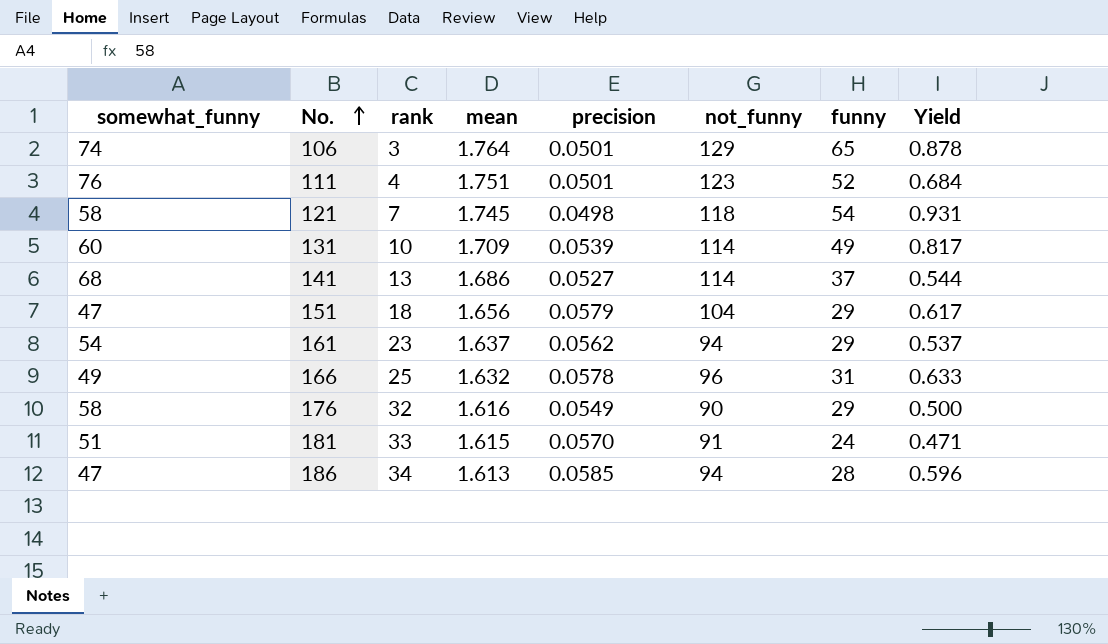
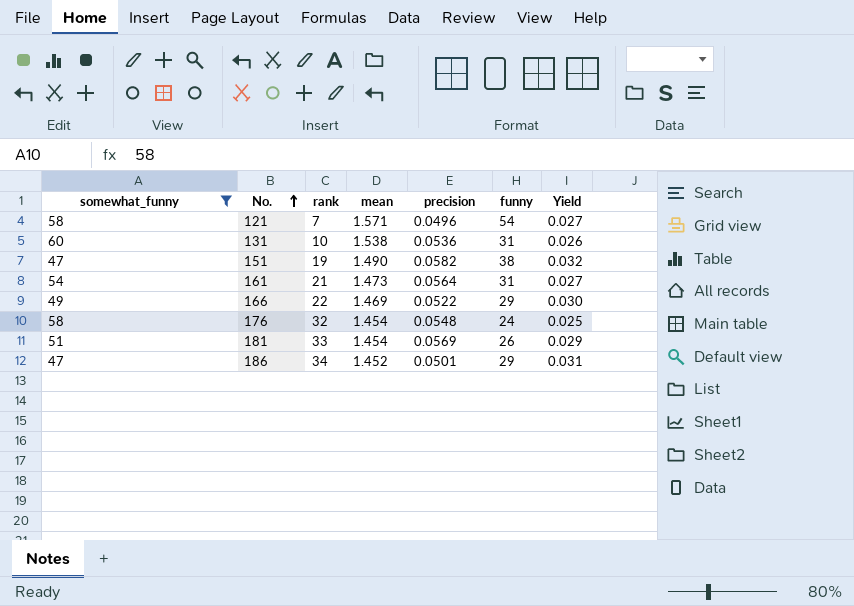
filter: none -> somewhat_funny <= 60
column not_funny | position: 6 -> none
column Yield | formula: [funny] / [somewhat_funny] -> [mean] / [somewhat_funny]
121 | mean: 1.745 -> 1.571
121 | precision: 0.0498 -> 0.0496
131 | mean: 1.709 -> 1.538
131 | precision: 0.0539 -> 0.0536
131 | funny: 49 -> 31
151 | rank: 18 -> 19
151 | mean: 1.656 -> 1.490
151 | precision: 0.0579 -> 0.0582
151 | funny: 29 -> 38
161 | rank: 23 -> 21
161 | mean: 1.637 -> 1.473
161 | precision: 0.0562 -> 0.0564
161 | funny: 29 -> 31
166 | rank: 25 -> 22
166 | mean: 1.632 -> 1.469
166 | precision: 0.0578 -> 0.0522
166 | funny: 31 -> 29
176 | mean: 1.616 -> 1.454
176 | precision: 0.0549 -> 0.0548
176 | funny: 29 -> 24
181 | mean: 1.615 -> 1.454
181 | precision: 0.0570 -> 0.0569
181 | funny: 24 -> 26
186 | mean: 1.613 -> 1.452
186 | precision: 0.0585 -> 0.0501
186 | funny: 28 -> 29

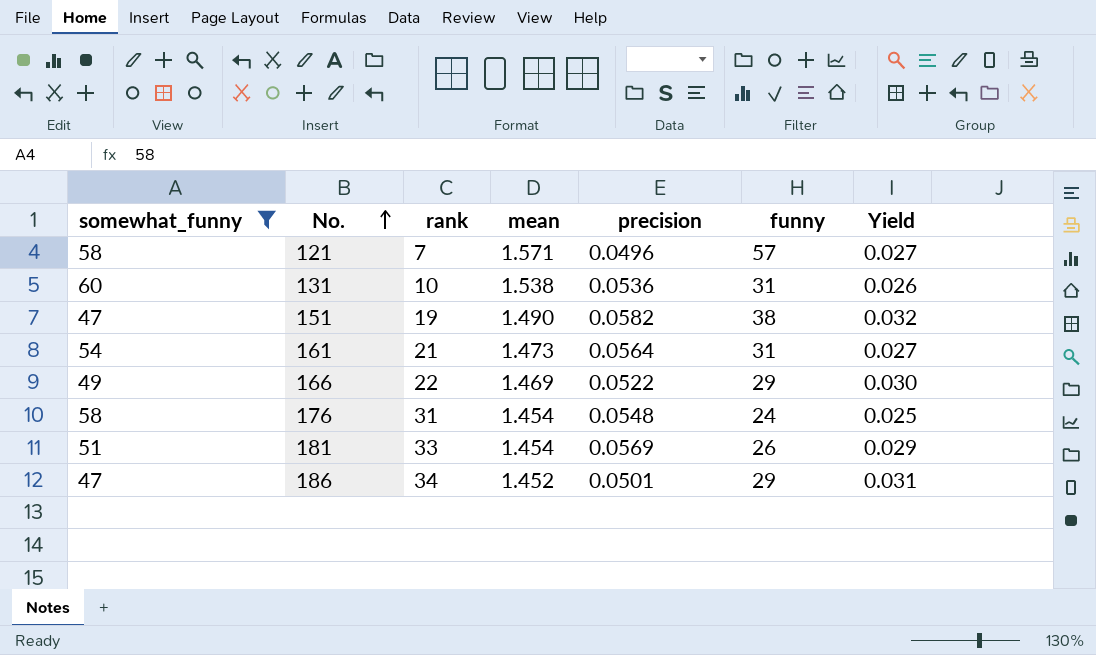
121 | funny: 54 -> 57
176 | rank: 32 -> 31

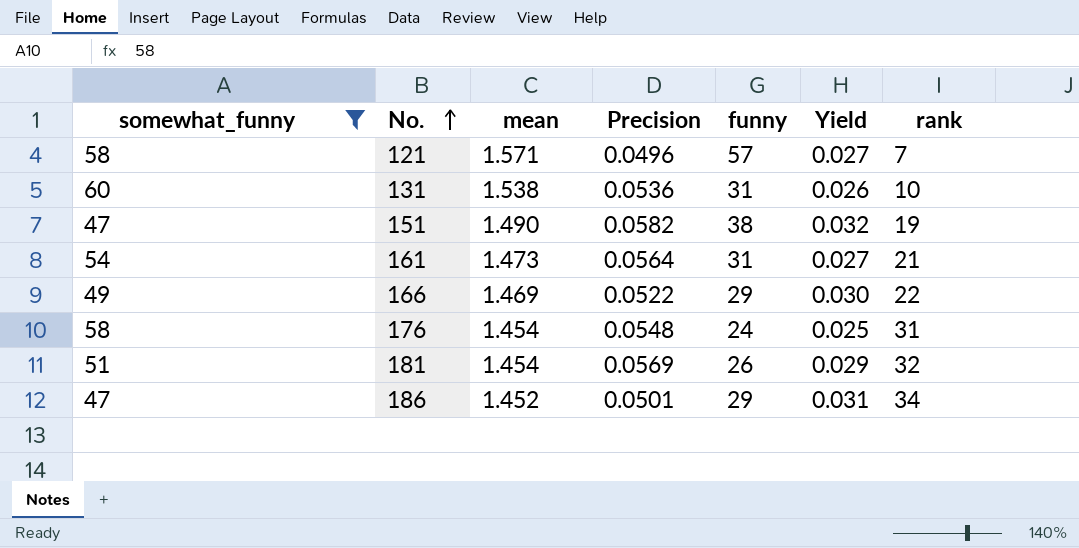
column name: precision -> Precision
column rank | position: 3 -> 7
181 | rank: 33 -> 32

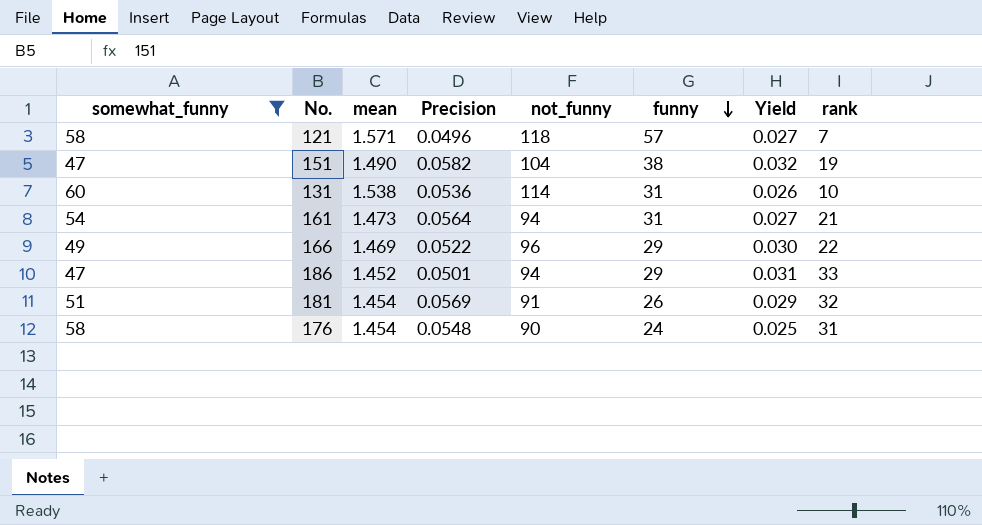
row order: No. ascending -> funny descending
column not_funny | position: none -> 5
186 | rank: 34 -> 33

